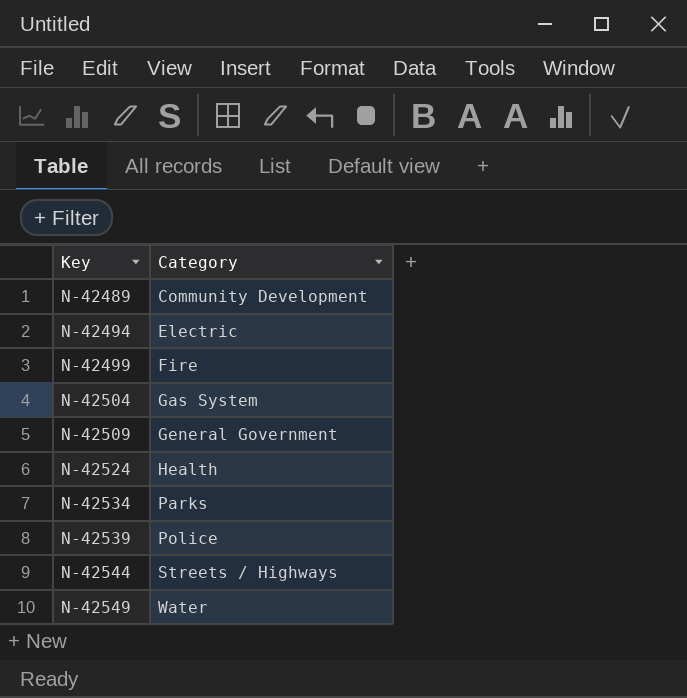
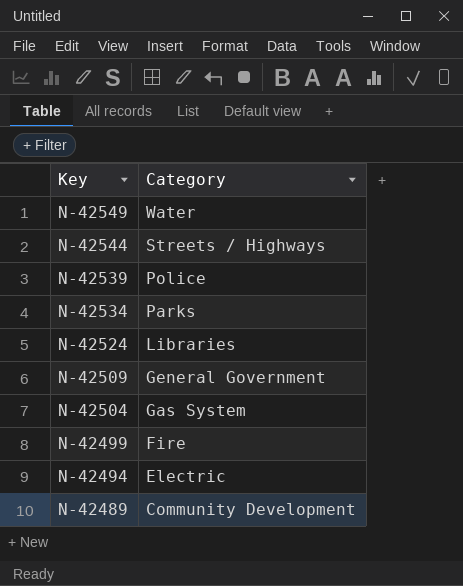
row order: Key ascending -> Key descending
N-42524 | Category: Health -> Libraries

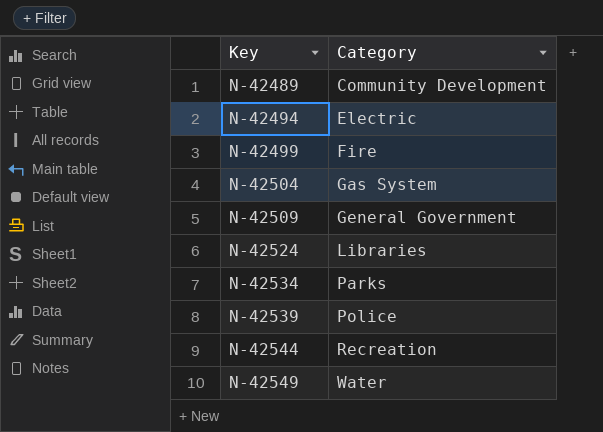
row order: Key descending -> Key ascending
N-42544 | Category: Streets / Highways -> Recreation

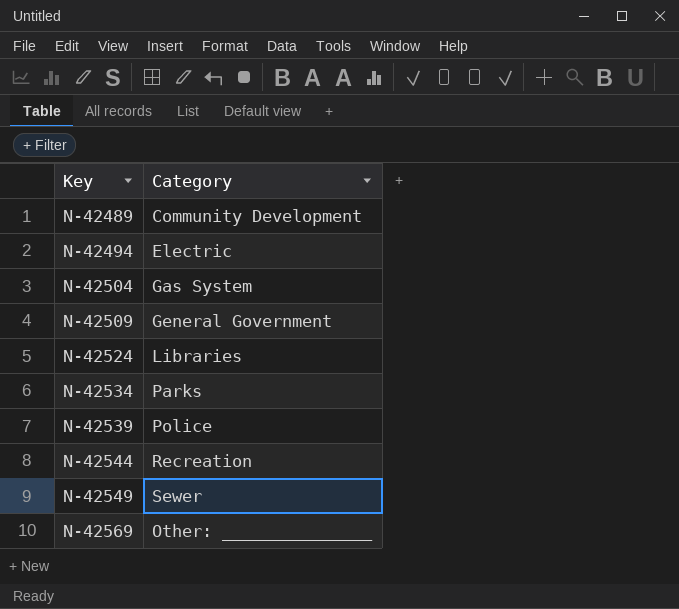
row N-42499: Fire -> none
N-42549 | Category: Water -> Sewer
row N-42569: none -> Other: _______________

